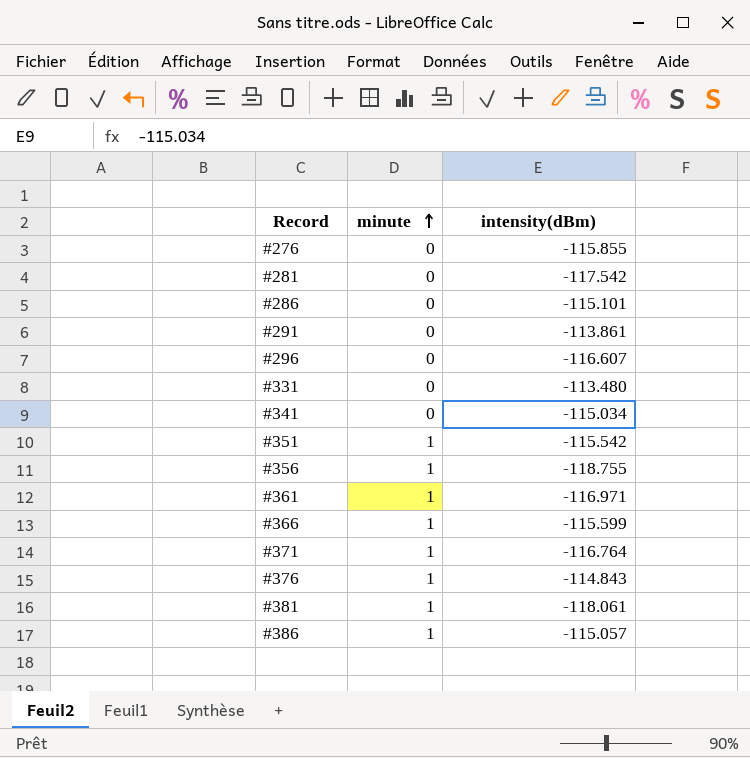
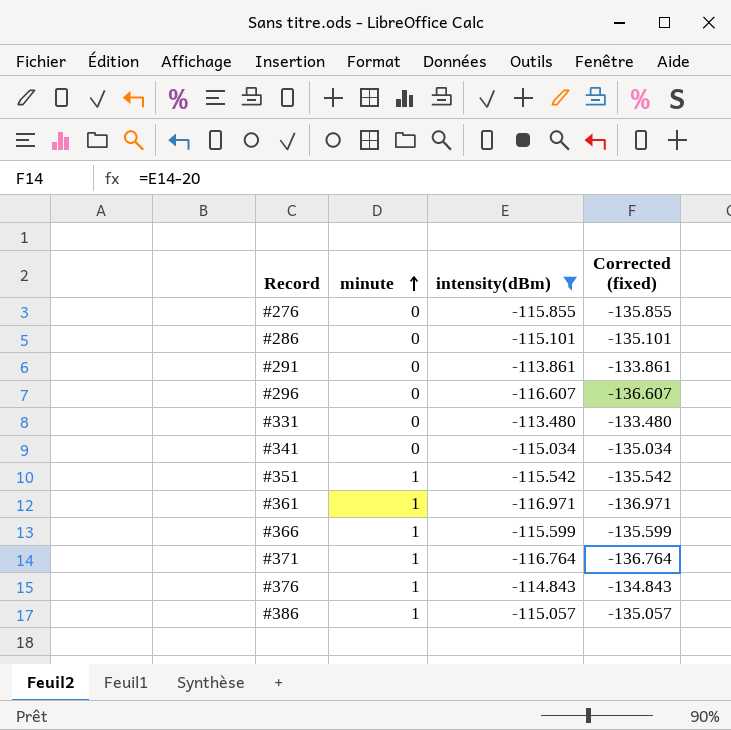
filter: none -> intensity(dBm) >= -116.971
column Corrected (fixed) | formula: none -> [intensity(dBm)] - 20

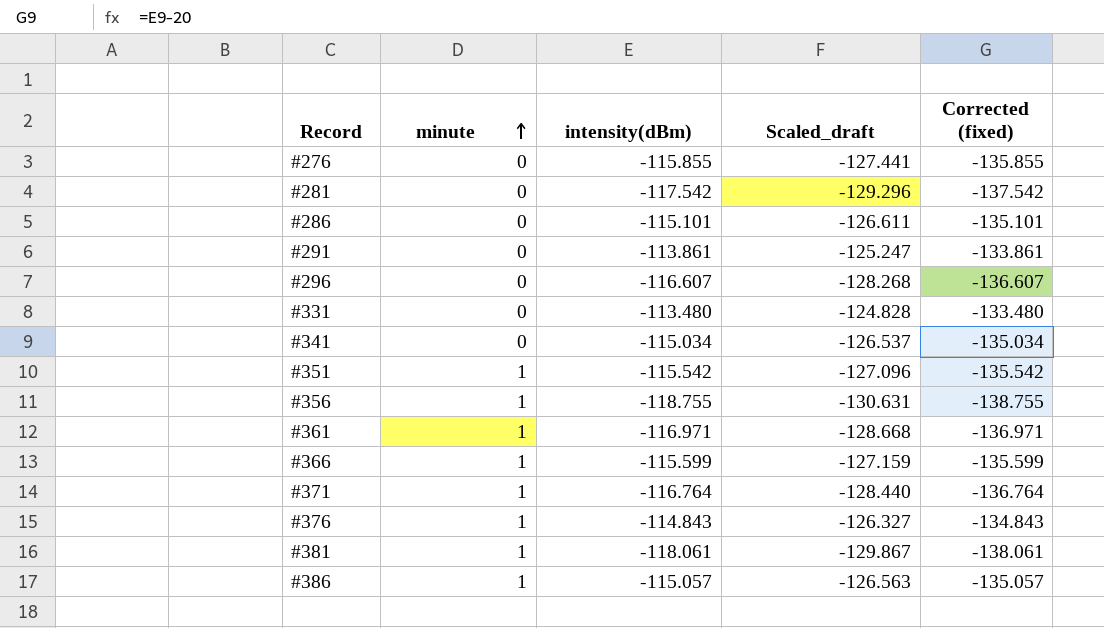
filter: intensity(dBm) >= -116.971 -> none
column Scaled_draft | formula: none -> [intensity(dBm)] * 1.1

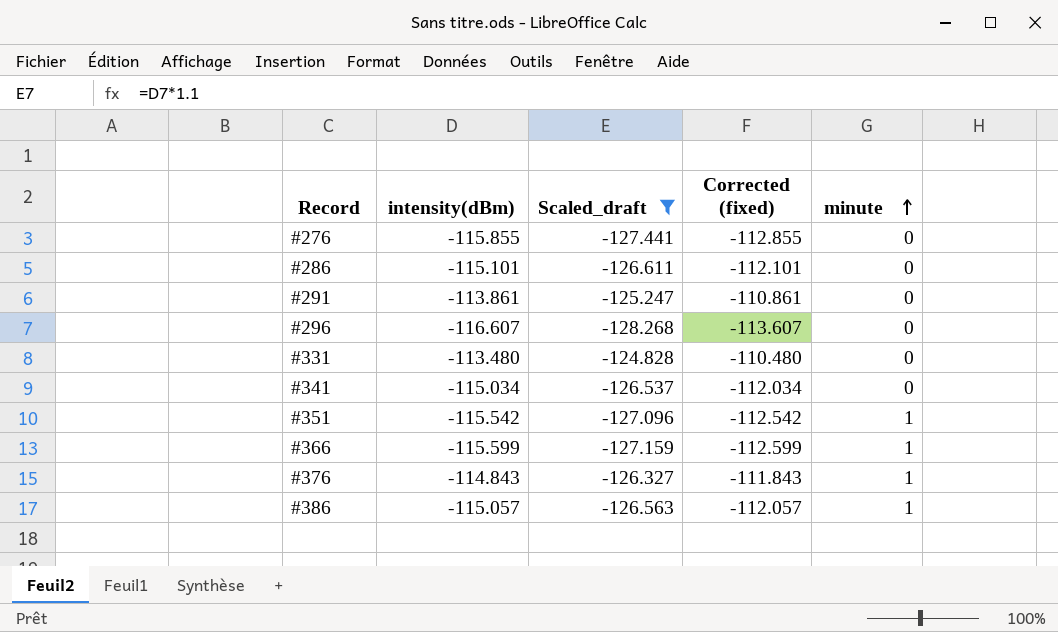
filter: none -> Scaled_draft >= -128.268
column Corrected (fixed) | formula: [intensity(dBm)] - 20 -> [intensity(dBm)] + 3
column minute | position: 2 -> 5

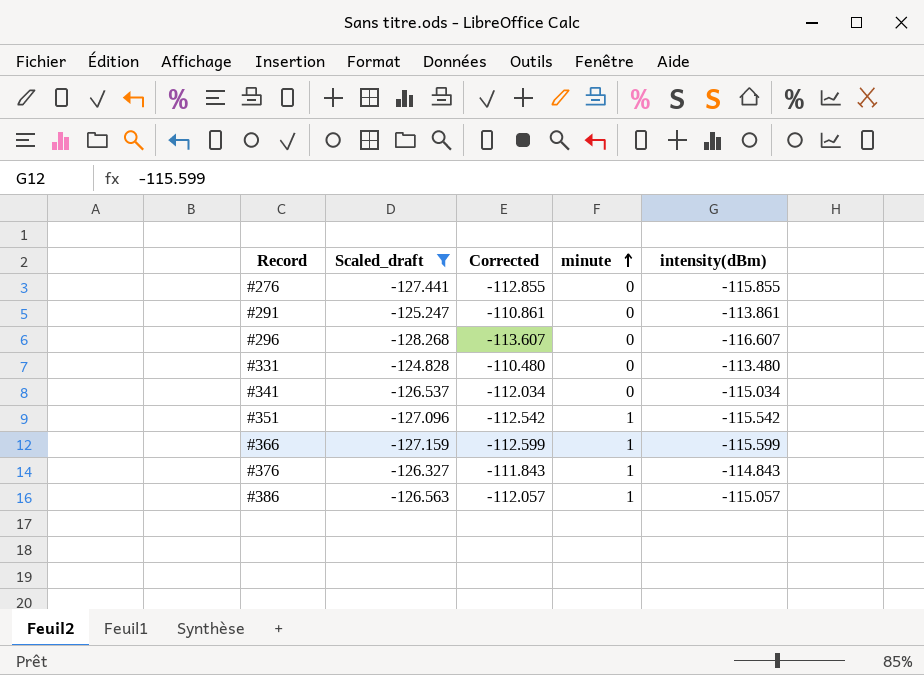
column name: Corrected (fixed) -> Corrected
column intensity(dBm) | position: 2 -> 5
row #286: -115.101 | -126.611 | -112.101 | 0 -> none

